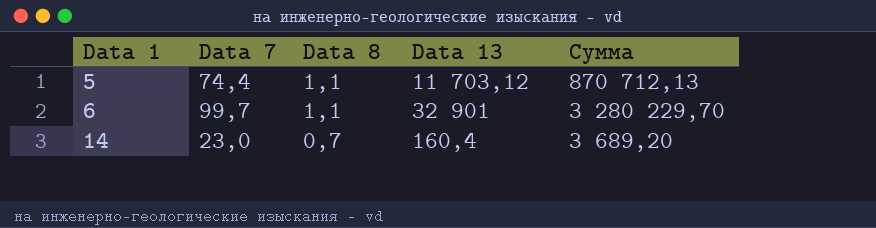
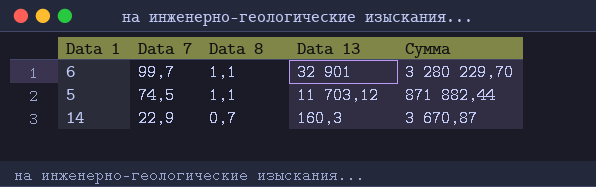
row order: Data 1 ascending -> Data 7 descending
5 | Data 7: 74,4 -> 74,5
5 | Сумма: 870 712,13 -> 871 882,44
14 | Data 7: 23,0 -> 22,9
14 | Data 13: 160,4 -> 160,3
14 | Сумма: 3 689,20 -> 3 670,87

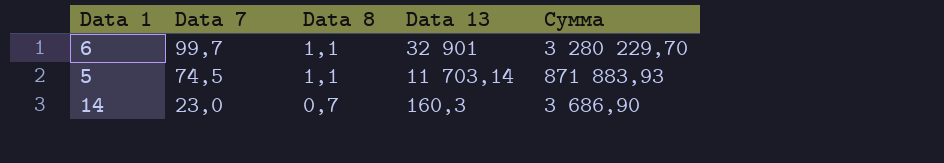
5 | Data 13: 11 703,12 -> 11 703,14
5 | Сумма: 871 882,44 -> 871 883,93
14 | Data 7: 22,9 -> 23,0
14 | Сумма: 3 670,87 -> 3 686,90

